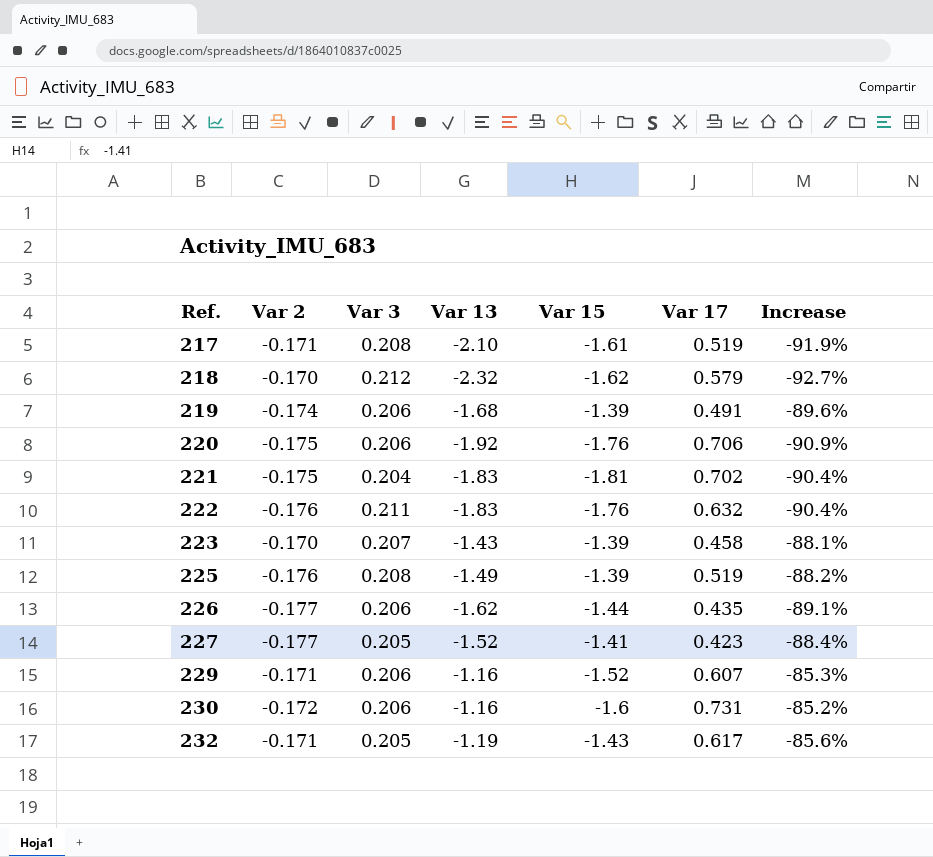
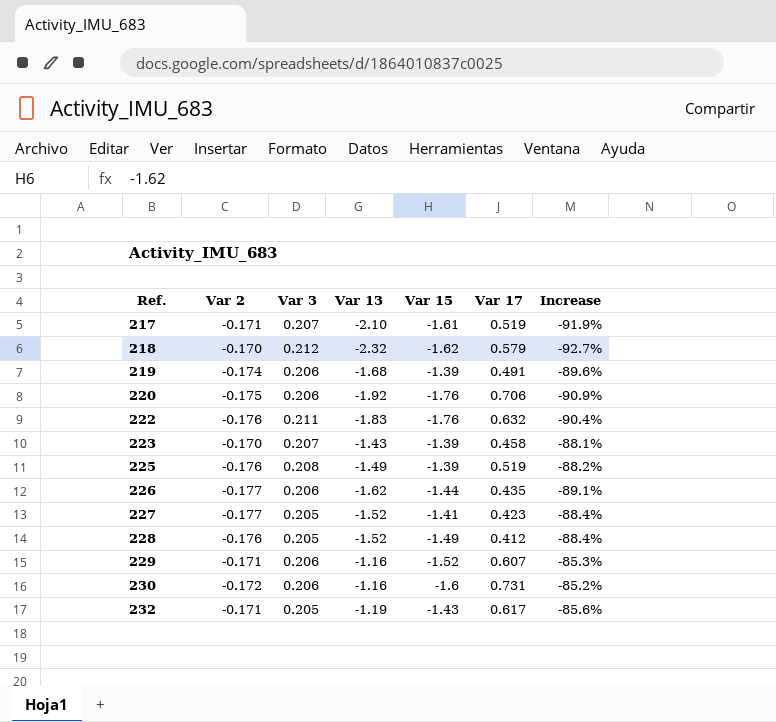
row 221: -0.175 | 0.204 | -1.83 | -1.81 | 0.702 | -90.4% -> none
217 | Var 3: 0.208 -> 0.207
row 228: none -> -0.176 | 0.205 | -1.52 | -1.49 | 0.412 | -88.4%

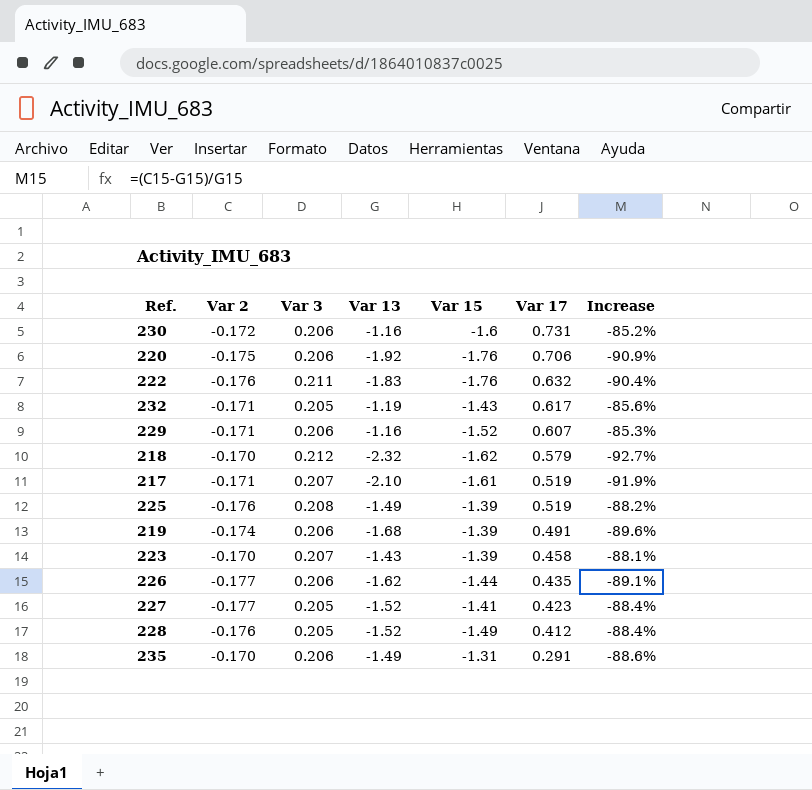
row order: Ref. ascending -> Var 17 descending
row 235: none -> -0.170 | 0.206 | -1.49 | -1.31 | 0.291 | -88.6%

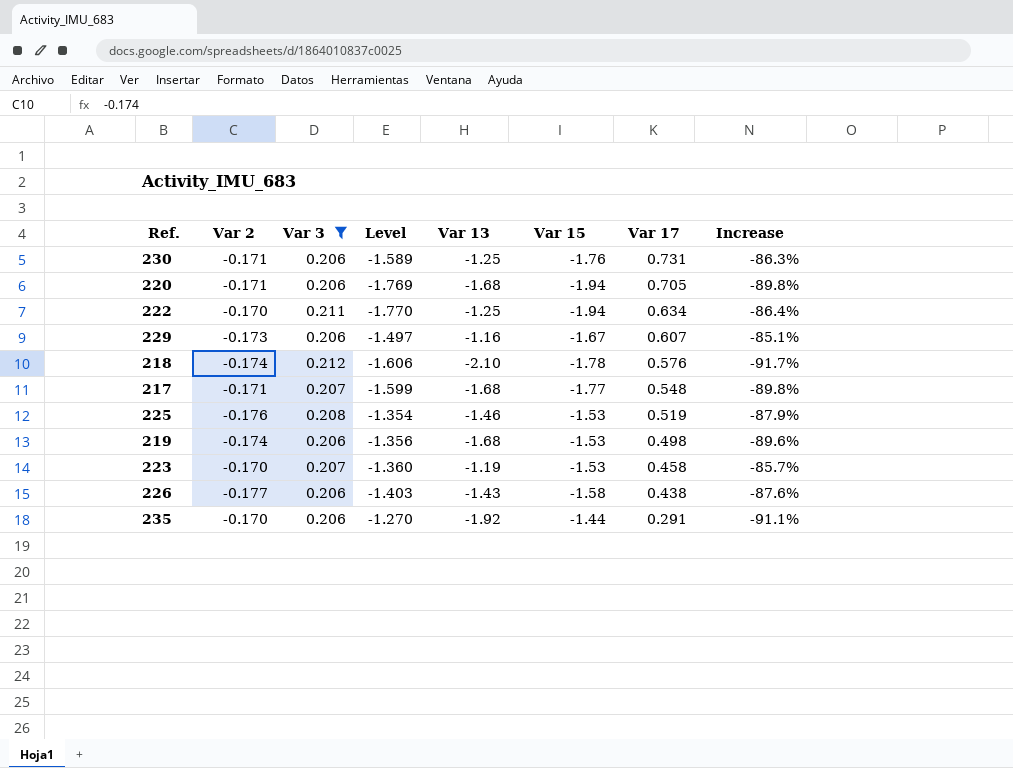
filter: none -> Var 3 != 0.205
column Level | formula: none -> [Var 15] - [Var 2]
230 | Var 2: -0.172 -> -0.171
230 | Var 13: -1.16 -> -1.25
230 | Var 15: -1.6 -> -1.76
230 | Increase: -85.2% -> -86.3%
220 | Var 2: -0.175 -> -0.171
220 | Var 13: -1.92 -> -1.68
220 | Var 15: -1.76 -> -1.94
220 | Var 17: 0.706 -> 0.705
220 | Increase: -90.9% -> -89.8%
222 | Var 2: -0.176 -> -0.170
222 | Var 13: -1.83 -> -1.25
222 | Var 15: -1.76 -> -1.94
222 | Var 17: 0.632 -> 0.634
222 | Increase: -90.4% -> -86.4%
229 | Var 2: -0.171 -> -0.173
229 | Var 15: -1.52 -> -1.67
229 | Increase: -85.3% -> -85.1%
218 | Var 2: -0.170 -> -0.174
218 | Var 13: -2.32 -> -2.10
218 | Var 15: -1.62 -> -1.78
218 | Var 17: 0.579 -> 0.576
218 | Increase: -92.7% -> -91.7%
217 | Var 13: -2.10 -> -1.68
217 | Var 15: -1.61 -> -1.77
217 | Var 17: 0.519 -> 0.548
217 | Increase: -91.9% -> -89.8%
225 | Var 13: -1.49 -> -1.46
225 | Var 15: -1.39 -> -1.53
225 | Increase: -88.2% -> -87.9%
219 | Var 15: -1.39 -> -1.53
219 | Var 17: 0.491 -> 0.498
223 | Var 13: -1.43 -> -1.19
223 | Var 15: -1.39 -> -1.53
223 | Increase: -88.1% -> -85.7%
226 | Var 13: -1.62 -> -1.43
226 | Var 15: -1.44 -> -1.58
226 | Var 17: 0.435 -> 0.438
226 | Increase: -89.1% -> -87.6%
235 | Var 13: -1.49 -> -1.92
235 | Var 15: -1.31 -> -1.44
235 | Increase: -88.6% -> -91.1%

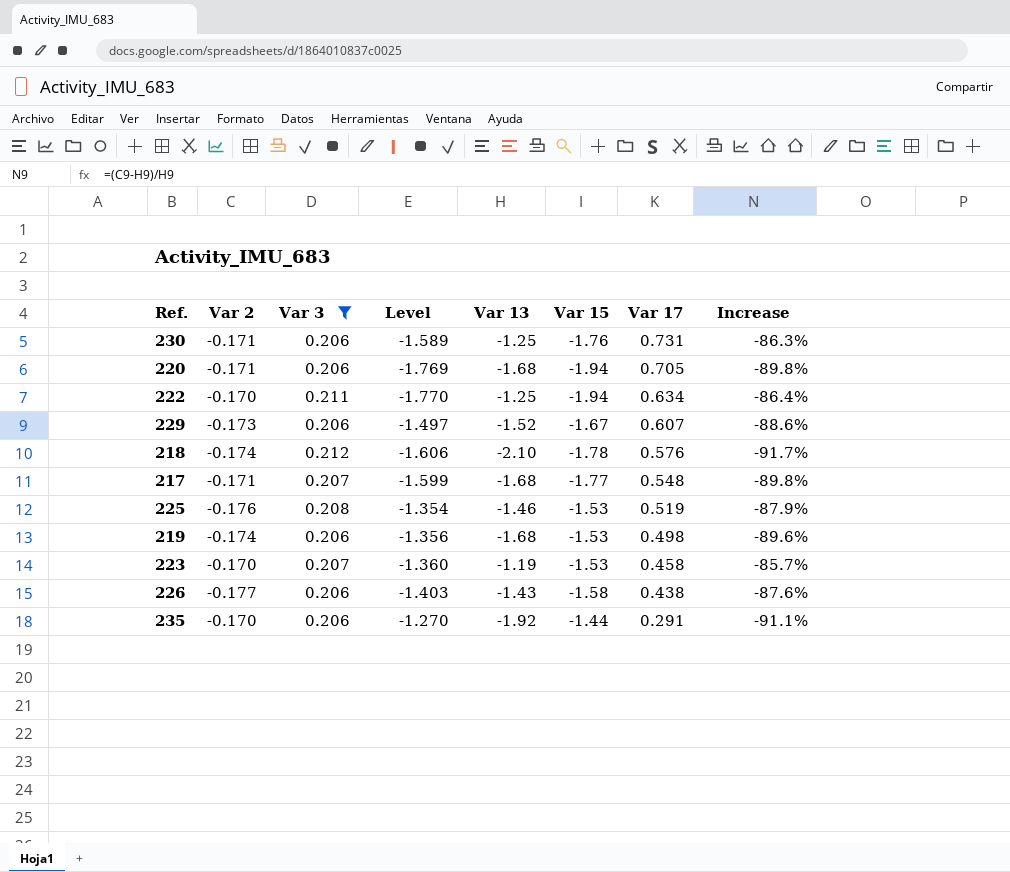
229 | Var 13: -1.16 -> -1.52
229 | Increase: -85.1% -> -88.6%

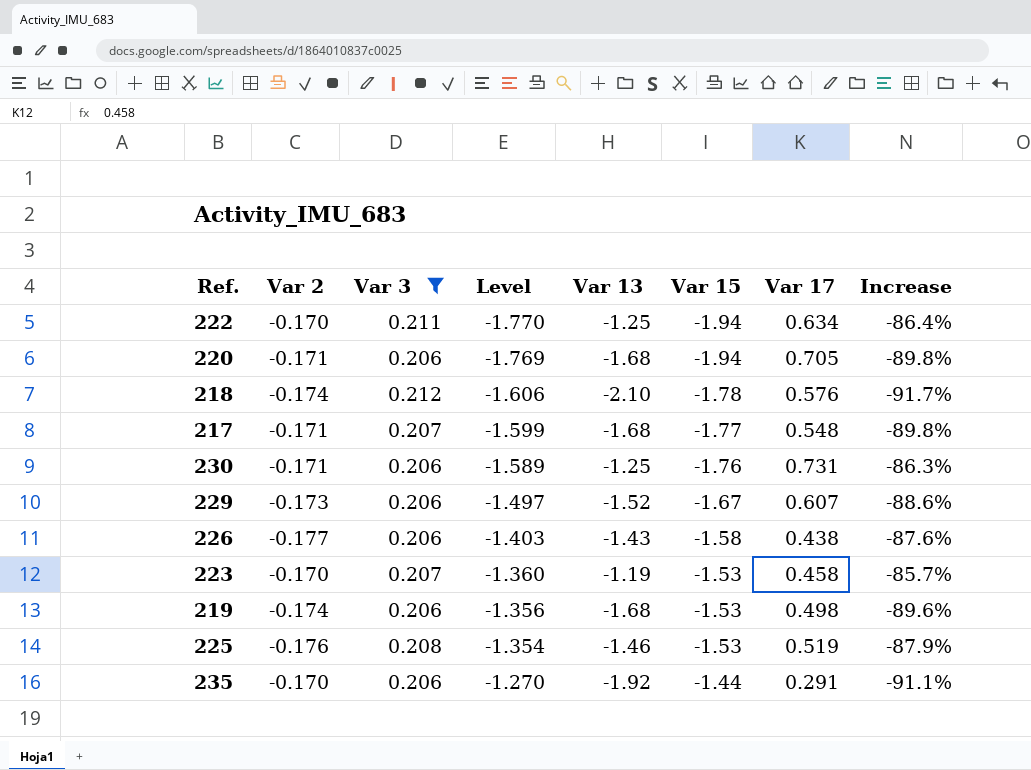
row order: Var 17 descending -> Level ascending

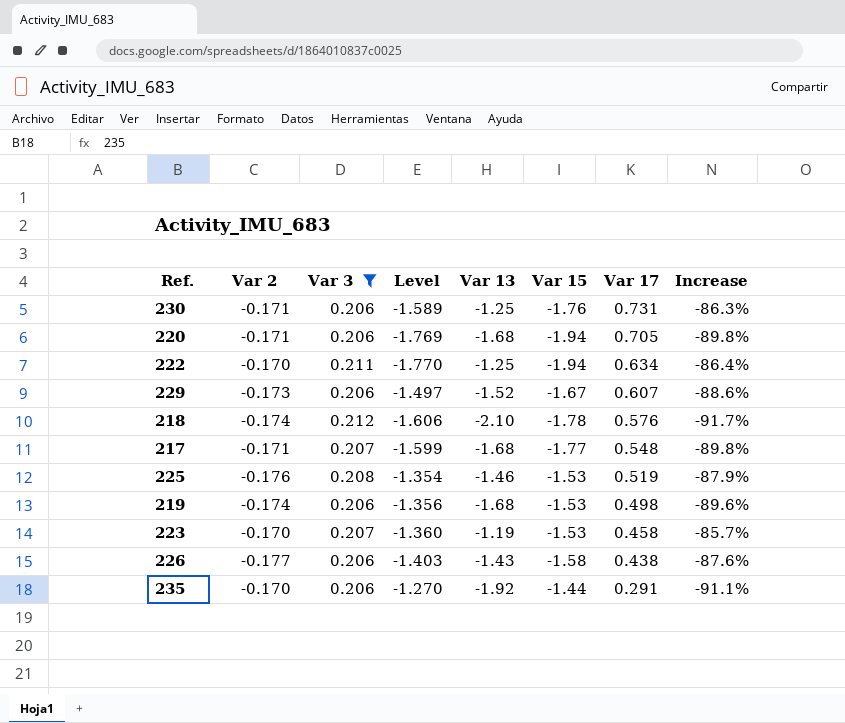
row order: Level ascending -> Var 17 descending

